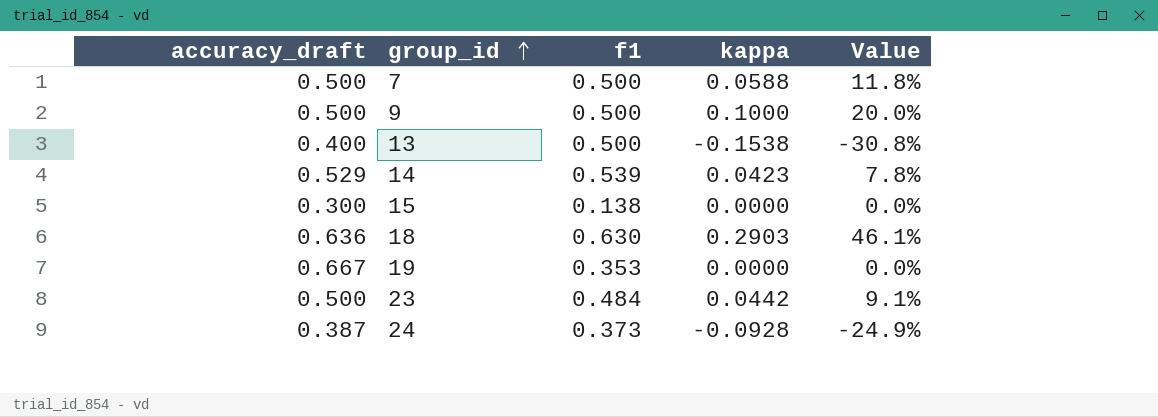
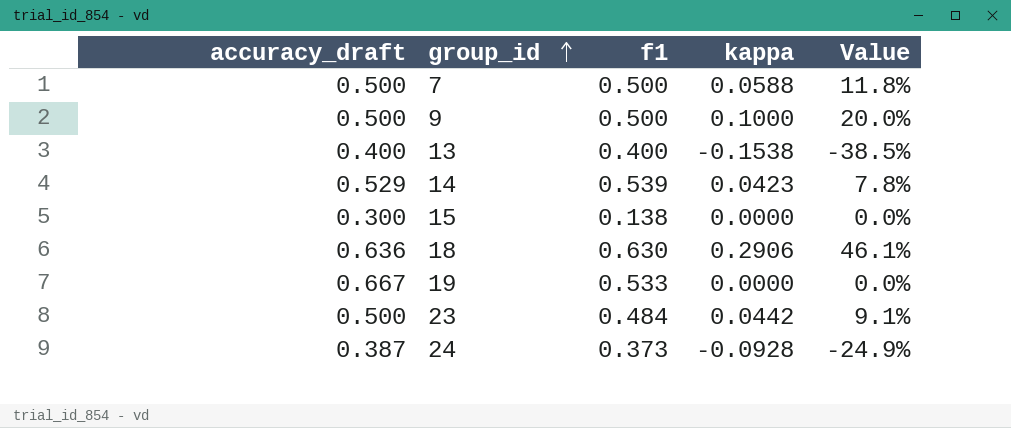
13 | f1: 0.500 -> 0.400
13 | Value: -30.8% -> -38.5%
18 | kappa: 0.2903 -> 0.2906
19 | f1: 0.353 -> 0.533

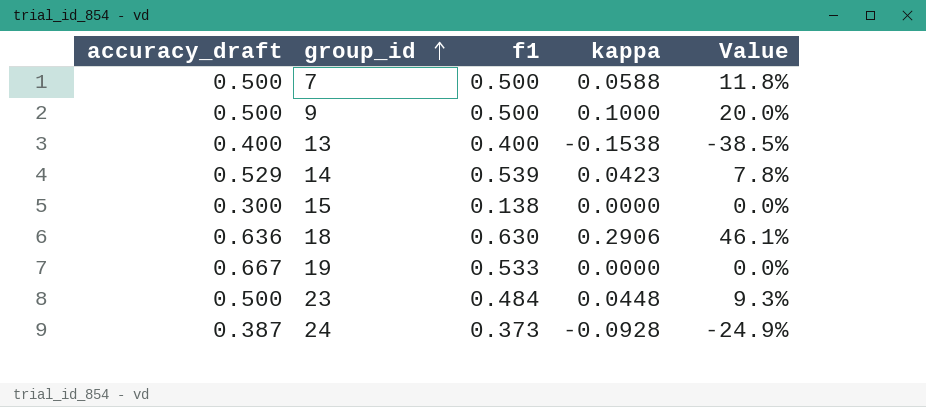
23 | kappa: 0.0442 -> 0.0448
23 | Value: 9.1% -> 9.3%

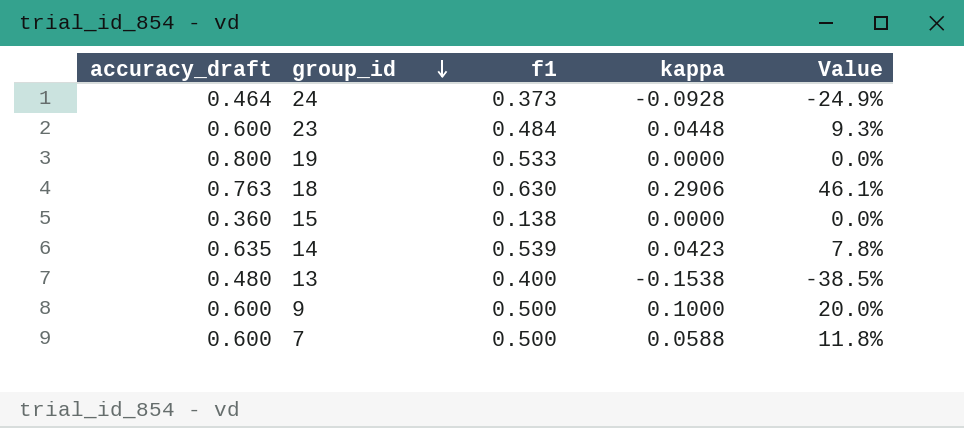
row order: group_id ascending -> group_id descending
24 | accuracy_draft: 0.387 -> 0.464
23 | accuracy_draft: 0.500 -> 0.600
19 | accuracy_draft: 0.667 -> 0.800
18 | accuracy_draft: 0.636 -> 0.763
15 | accuracy_draft: 0.300 -> 0.360
14 | accuracy_draft: 0.529 -> 0.635
13 | accuracy_draft: 0.400 -> 0.480
9 | accuracy_draft: 0.500 -> 0.600
7 | accuracy_draft: 0.500 -> 0.600

